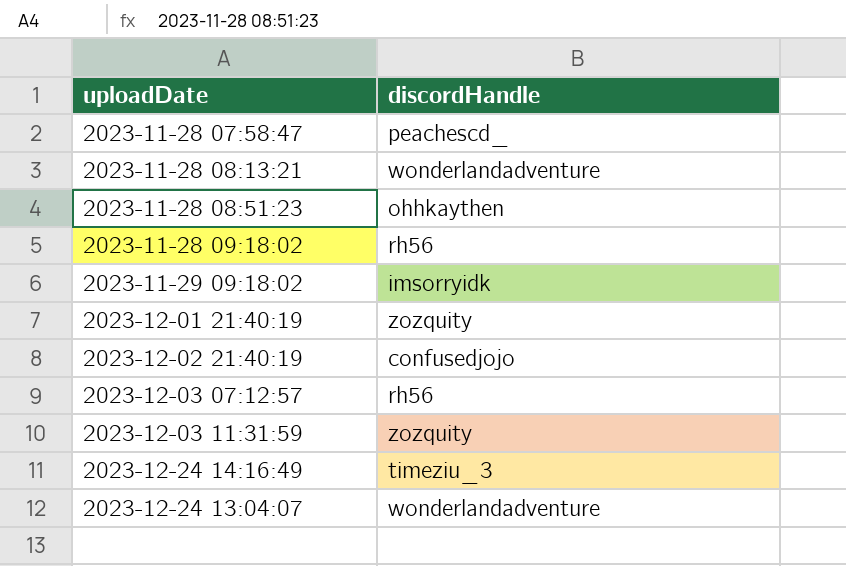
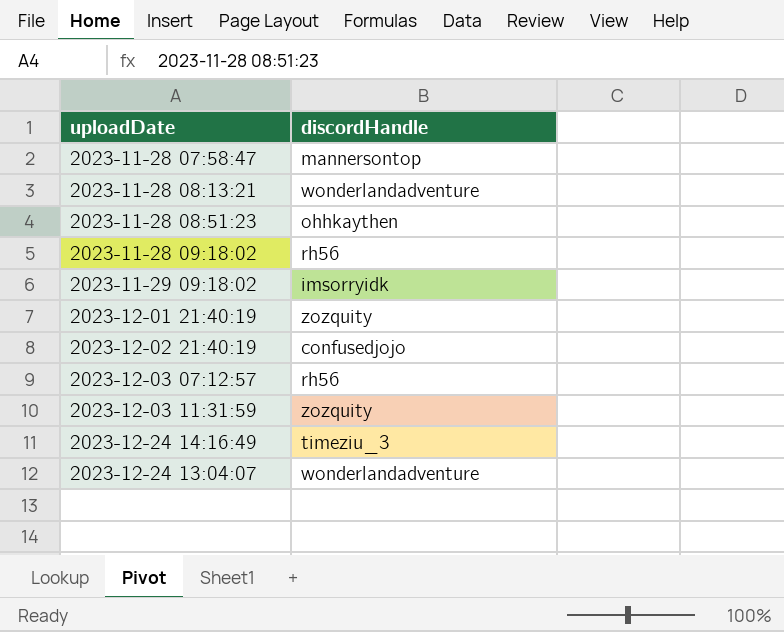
2023-11-28 07:58:47 | discordHandle: peachescd_ -> mannersontop

